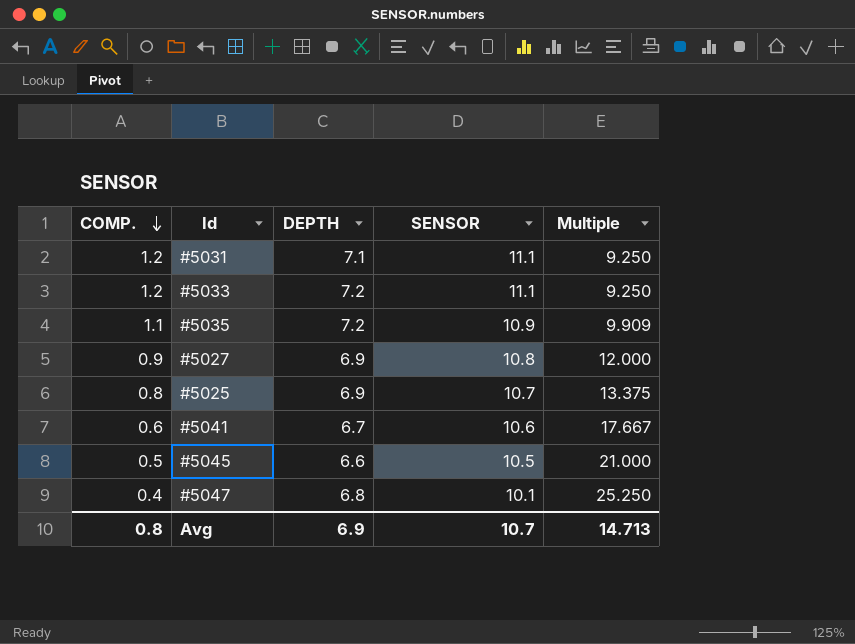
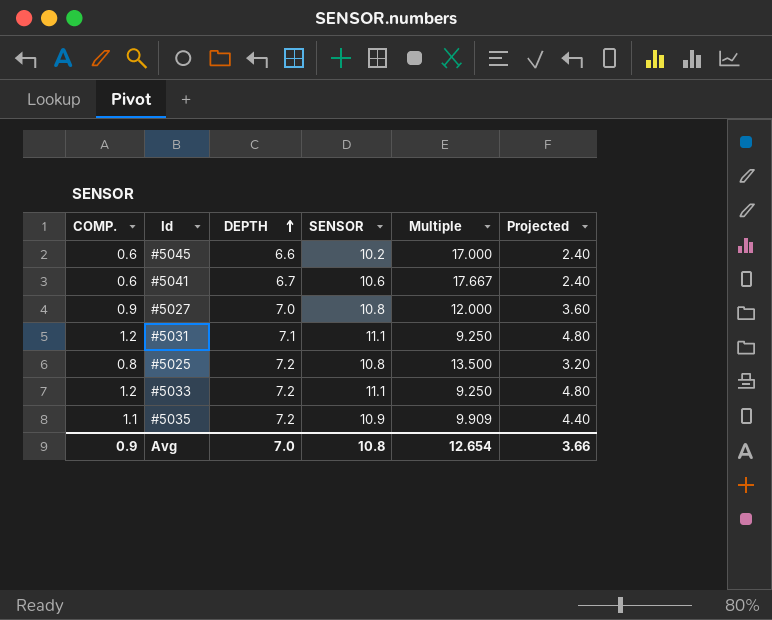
row order: COMP. descending -> DEPTH ascending
column Projected | formula: none -> [COMP.] * 4
row #5047: 0.4 | 6.8 | 10.1 | 25.250 -> none
#5045 | COMP.: 0.5 -> 0.6
#5045 | SENSOR: 10.5 -> 10.2
#5045 | Multiple: 21.000 -> 17.000
#5027 | DEPTH: 6.9 -> 7.0
#5025 | DEPTH: 6.9 -> 7.2
#5025 | SENSOR: 10.7 -> 10.8
#5025 | Multiple: 13.375 -> 13.500
Avg | COMP.: 0.8 -> 0.9
Avg | DEPTH: 6.9 -> 7.0
Avg | SENSOR: 10.7 -> 10.8
Avg | Multiple: 14.713 -> 12.654

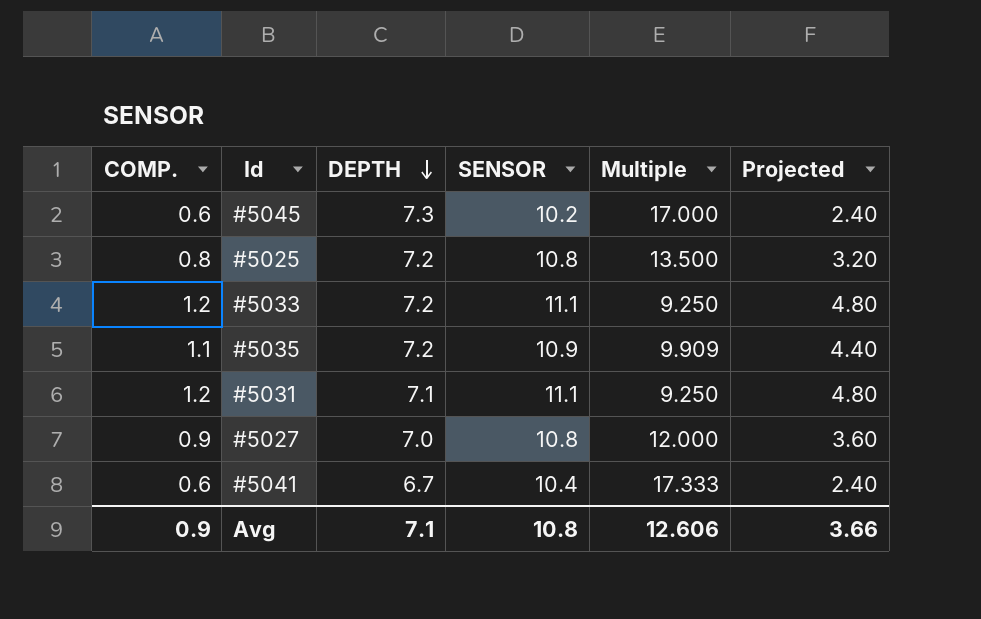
row order: DEPTH ascending -> DEPTH descending
#5045 | DEPTH: 6.6 -> 7.3
#5041 | SENSOR: 10.6 -> 10.4
#5041 | Multiple: 17.667 -> 17.333
Avg | DEPTH: 7.0 -> 7.1
Avg | Multiple: 12.654 -> 12.606

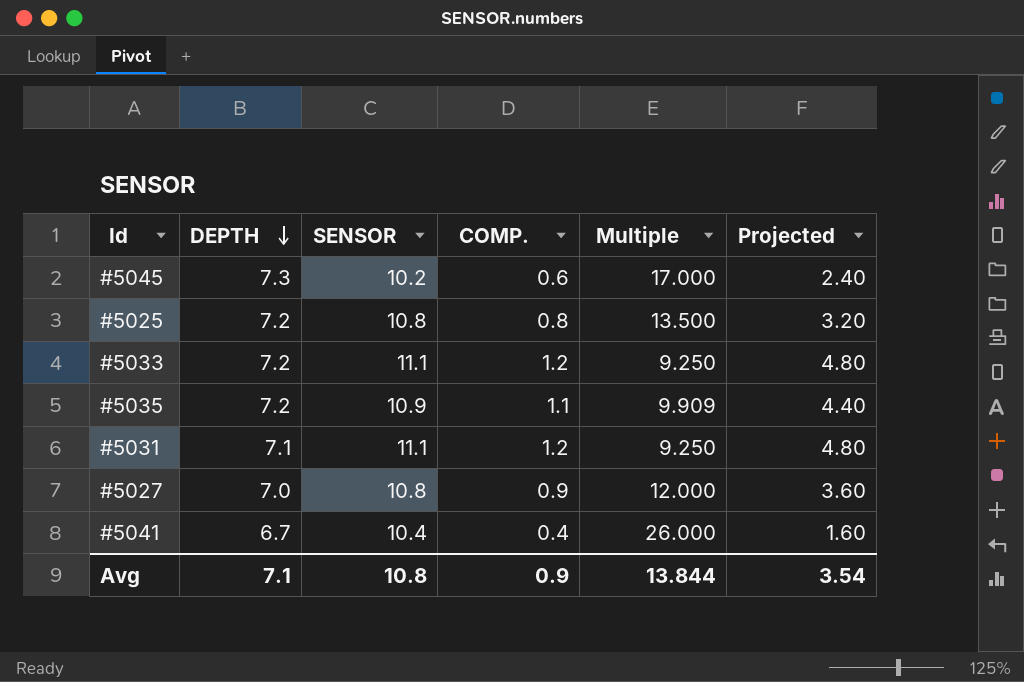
column COMP. | position: 1 -> 4
#5041 | COMP.: 0.6 -> 0.4
#5041 | Multiple: 17.333 -> 26.000
#5041 | Projected: 2.40 -> 1.60
Avg | Multiple: 12.606 -> 13.844
Avg | Projected: 3.66 -> 3.54

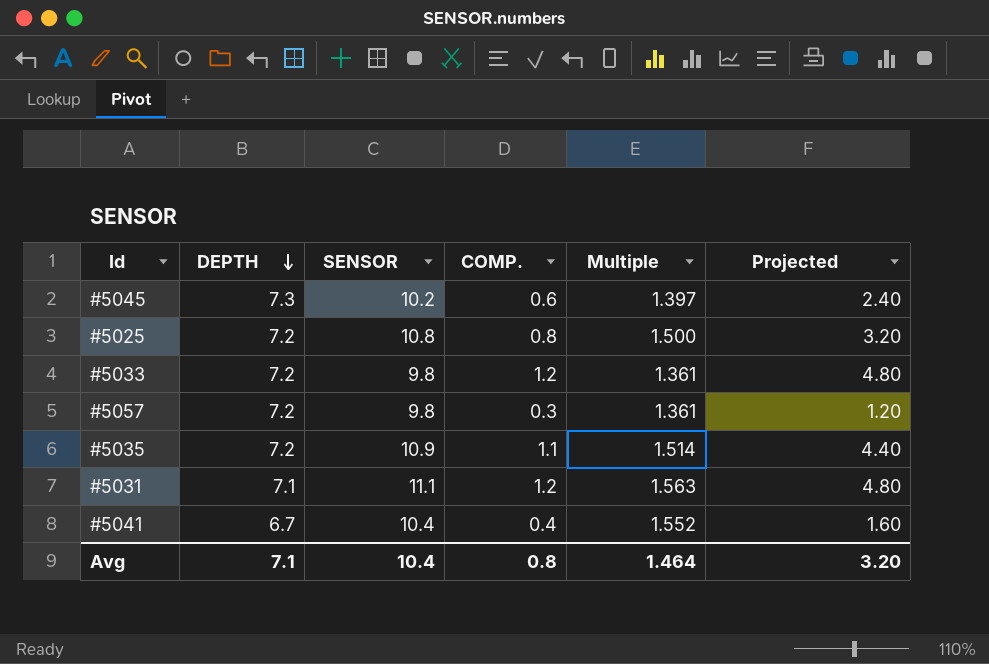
column Multiple | formula: [SENSOR] / [COMP.] -> [SENSOR] / [DEPTH]
row #5027: 7.0 | 10.8 | 0.9 | 12.000 | 3.60 -> none
#5033 | SENSOR: 11.1 -> 9.8
row #5057: none -> 7.2 | 9.8 | 0.3 | 1.361 | 1.20
Avg | SENSOR: 10.8 -> 10.4
Avg | COMP.: 0.9 -> 0.8
Avg | Multiple: 13.844 -> 1.464
Avg | Projected: 3.54 -> 3.20

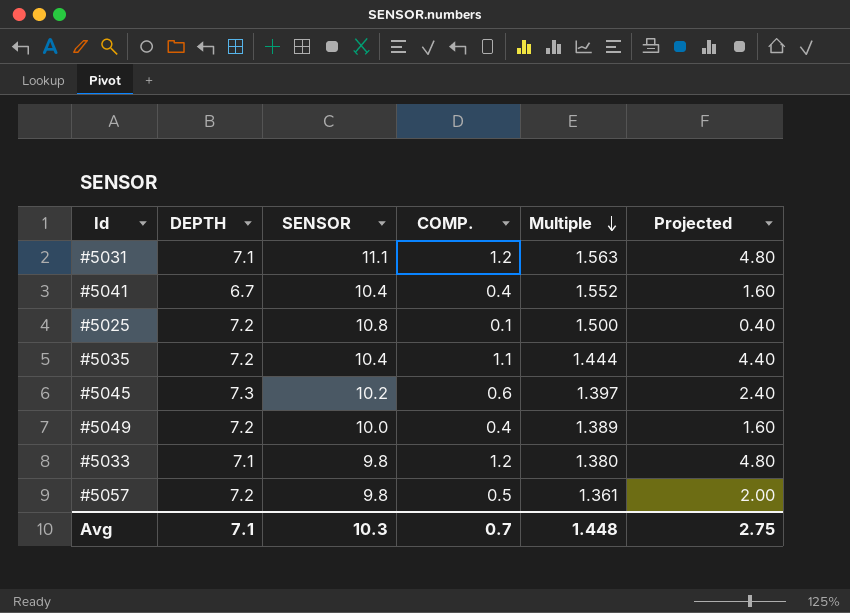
row order: DEPTH descending -> Multiple descending
#5025 | COMP.: 0.8 -> 0.1
#5025 | Projected: 3.20 -> 0.40
#5035 | SENSOR: 10.9 -> 10.4
#5035 | Multiple: 1.514 -> 1.444
row #5049: none -> 7.2 | 10.0 | 0.4 | 1.389 | 1.60
#5033 | DEPTH: 7.2 -> 7.1
#5033 | Multiple: 1.361 -> 1.380
#5057 | COMP.: 0.3 -> 0.5
#5057 | Projected: 1.20 -> 2.00
Avg | SENSOR: 10.4 -> 10.3
Avg | COMP.: 0.8 -> 0.7
Avg | Multiple: 1.464 -> 1.448
Avg | Projected: 3.20 -> 2.75

